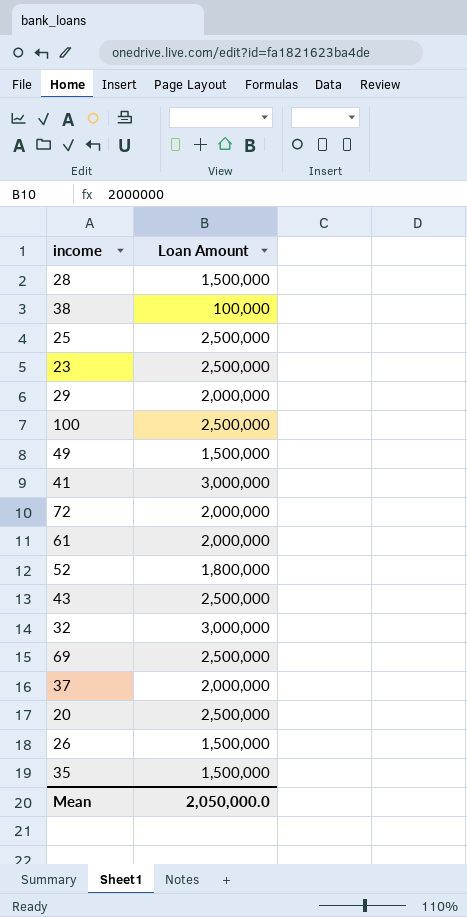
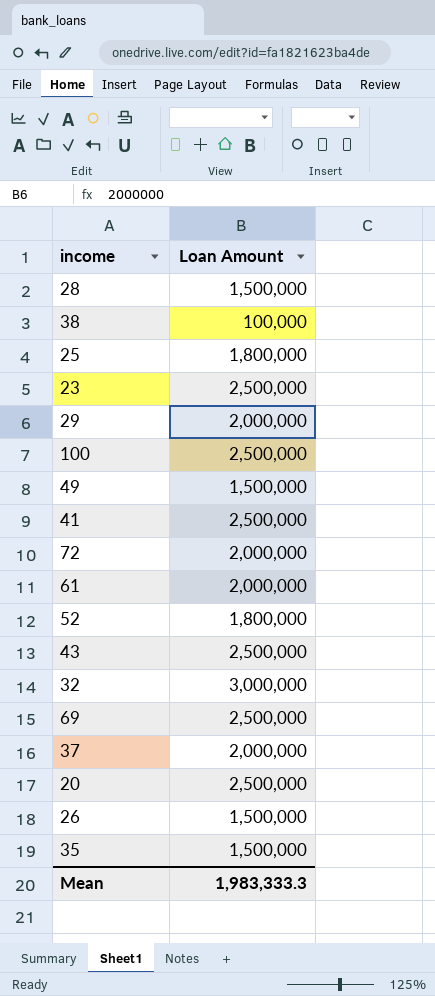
25 | Loan Amount: 2,500,000 -> 1,800,000
41 | Loan Amount: 3,000,000 -> 2,500,000
Mean | Loan Amount: 2,050,000.0 -> 1,983,333.3

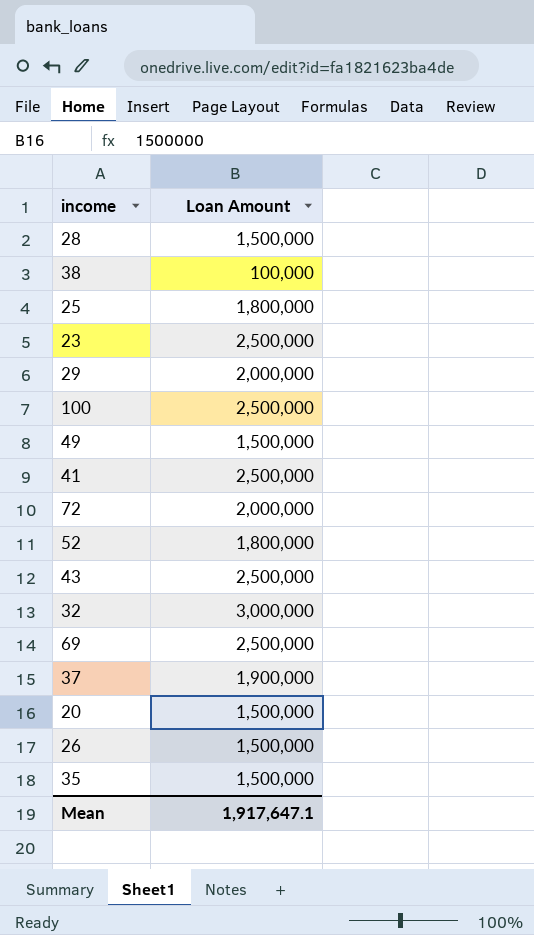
row 61: 2,000,000 -> none
37 | Loan Amount: 2,000,000 -> 1,900,000
20 | Loan Amount: 2,500,000 -> 1,500,000
Mean | Loan Amount: 1,983,333.3 -> 1,917,647.1

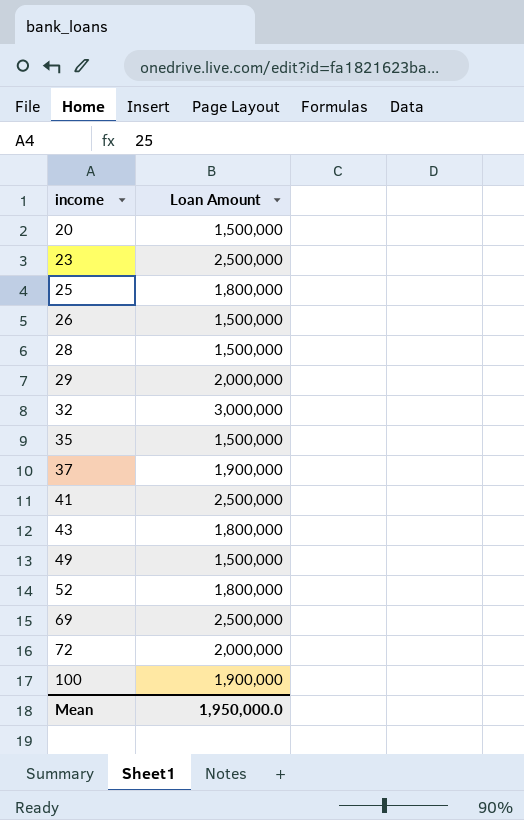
row order: none -> income ascending
row 38: 100,000 -> none
43 | Loan Amount: 2,500,000 -> 1,800,000
100 | Loan Amount: 2,500,000 -> 1,900,000
Mean | Loan Amount: 1,917,647.1 -> 1,950,000.0

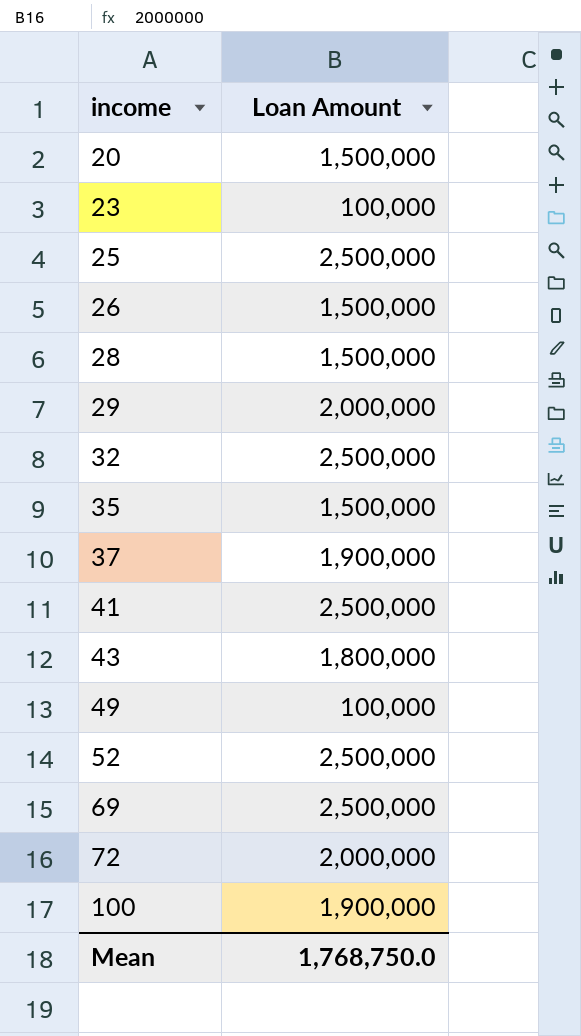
23 | Loan Amount: 2,500,000 -> 100,000
25 | Loan Amount: 1,800,000 -> 2,500,000
32 | Loan Amount: 3,000,000 -> 2,500,000
49 | Loan Amount: 1,500,000 -> 100,000
52 | Loan Amount: 1,800,000 -> 2,500,000
Mean | Loan Amount: 1,950,000.0 -> 1,768,750.0

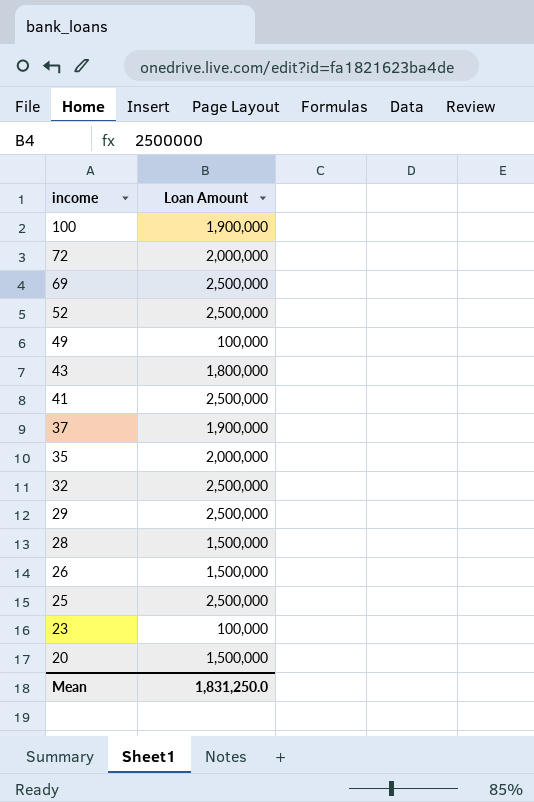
row order: income ascending -> income descending
35 | Loan Amount: 1,500,000 -> 2,000,000
29 | Loan Amount: 2,000,000 -> 2,500,000
Mean | Loan Amount: 1,768,750.0 -> 1,831,250.0

